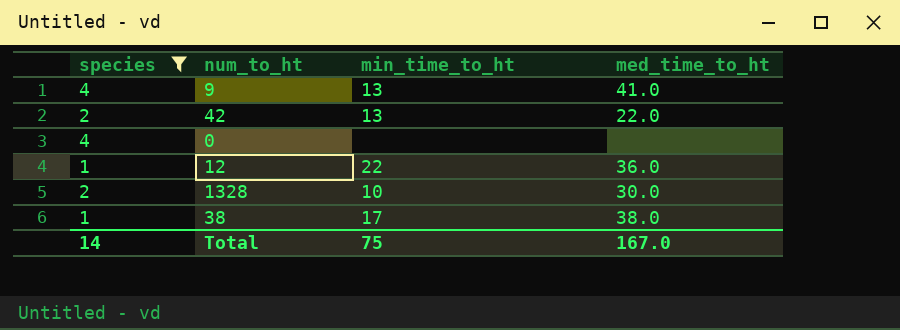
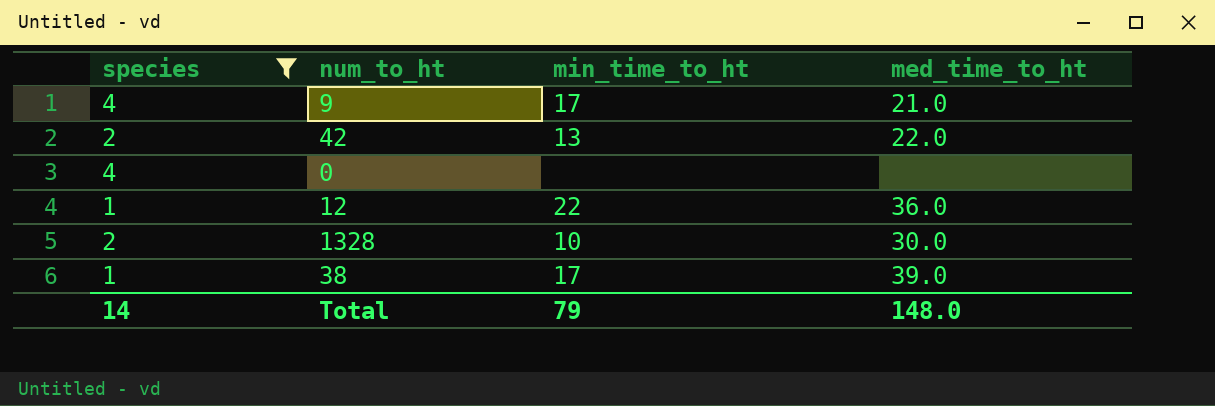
9 | min_time_to_ht: 13 -> 17
9 | med_time_to_ht: 41.0 -> 21.0
38 | med_time_to_ht: 38.0 -> 39.0
Total | min_time_to_ht: 75 -> 79
Total | med_time_to_ht: 167.0 -> 148.0

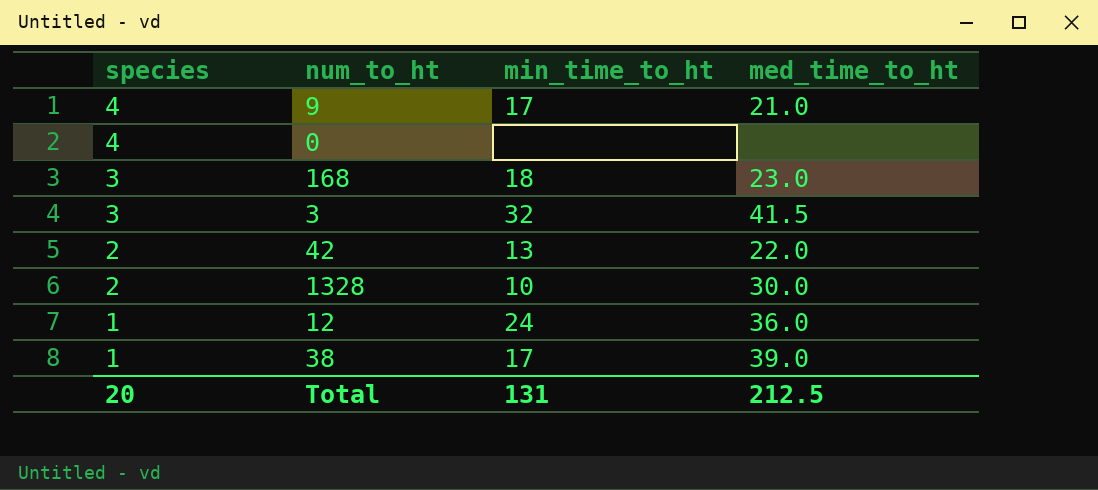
filter: species != 3 -> none
row order: none -> species descending
12 | min_time_to_ht: 22 -> 24
Total | species: 14 -> 20
Total | min_time_to_ht: 79 -> 131
Total | med_time_to_ht: 148.0 -> 212.5

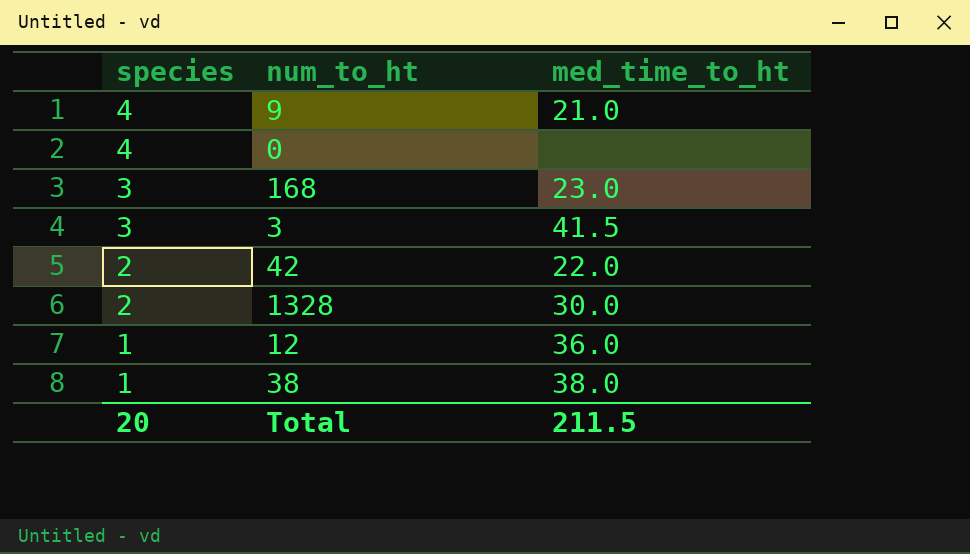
column min_time_to_ht | position: 3 -> none
38 | med_time_to_ht: 39.0 -> 38.0
Total | med_time_to_ht: 212.5 -> 211.5

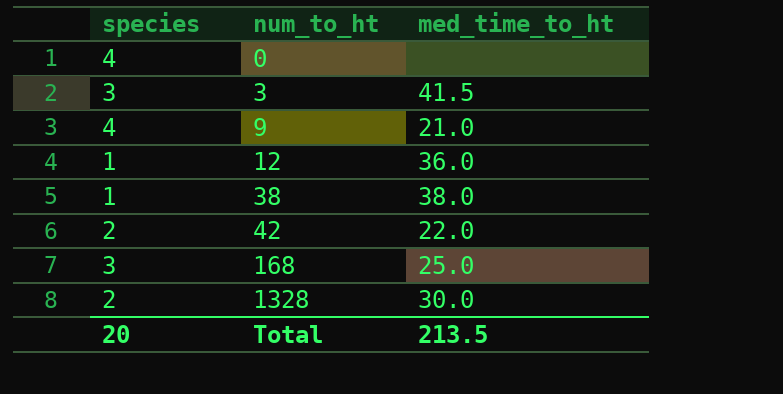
row order: species descending -> num_to_ht ascending
168 | med_time_to_ht: 23.0 -> 25.0
Total | med_time_to_ht: 211.5 -> 213.5

